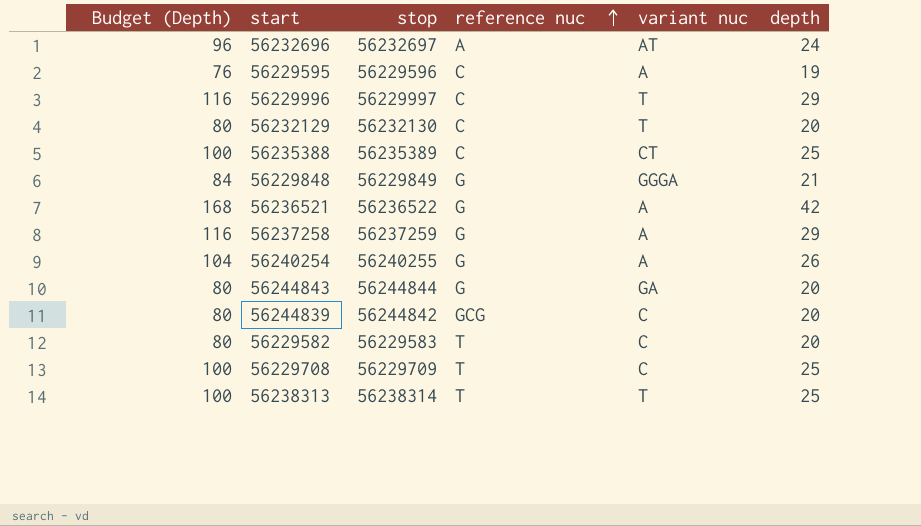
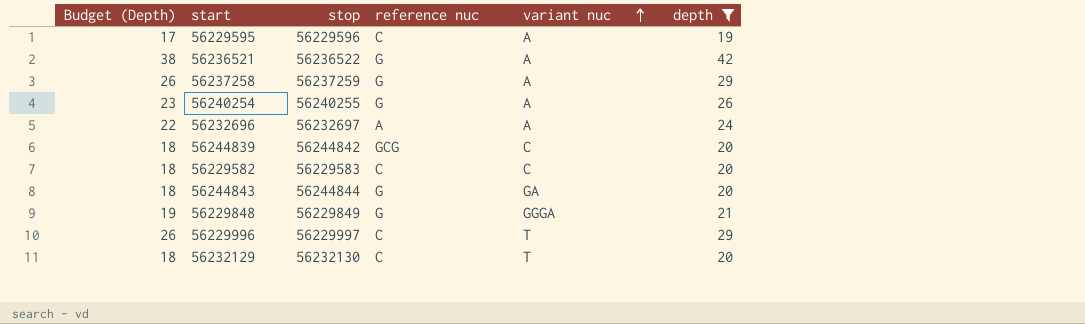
filter: none -> depth != 25
row order: reference nuc ascending -> variant nuc ascending
column Budget (Depth) | formula: [depth] * 4 -> [depth] * 0.9
56232696 | variant nuc: AT -> A
56229582 | reference nuc: T -> C

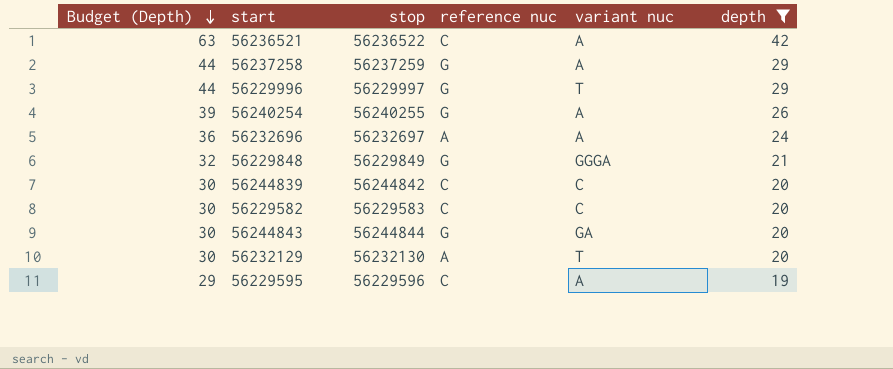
row order: variant nuc ascending -> Budget (Depth) descending
column Budget (Depth) | formula: [depth] * 0.9 -> [depth] * 1.5
56236521 | reference nuc: G -> C
56229996 | reference nuc: C -> G
56244839 | reference nuc: GCG -> C
56232129 | reference nuc: C -> A

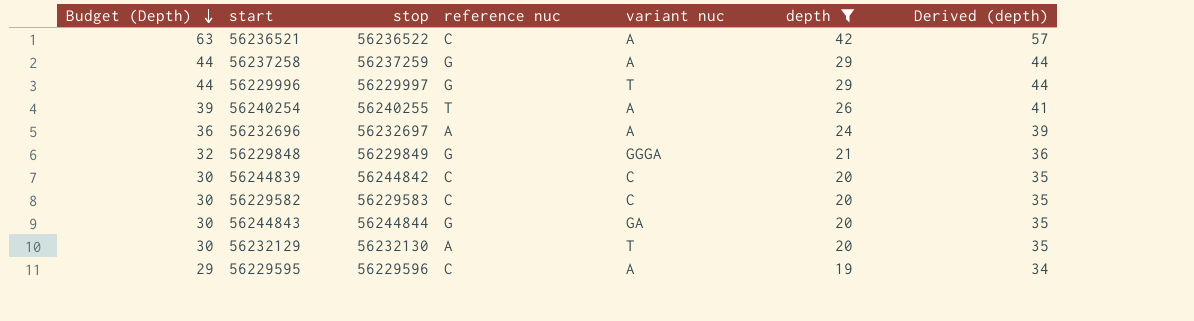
column Derived (depth) | formula: none -> [depth] + 15
56240254 | reference nuc: G -> T

